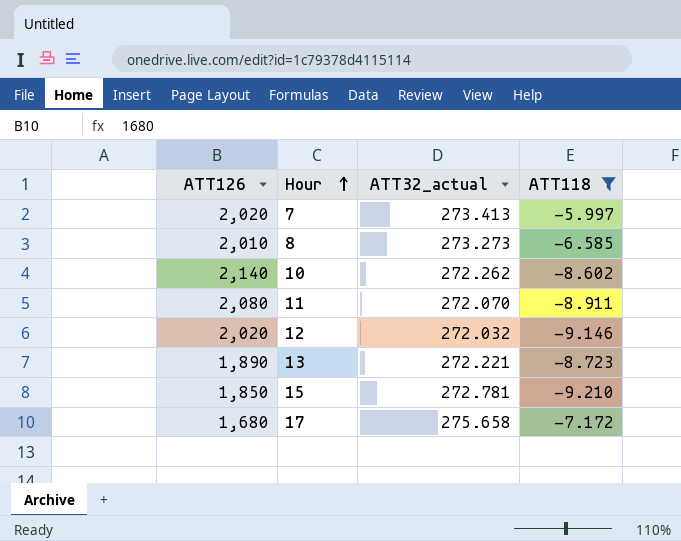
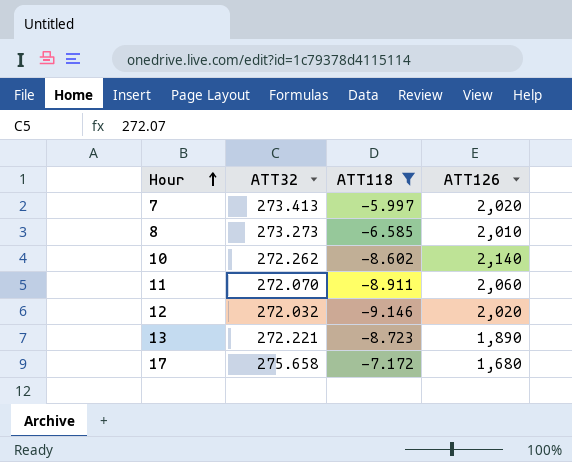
column name: ATT32_actual -> ATT32
column ATT126 | position: 1 -> 4
row 15: 1,850 | 272.781 | -9.210 -> none
11 | ATT126: 2,080 -> 2,060

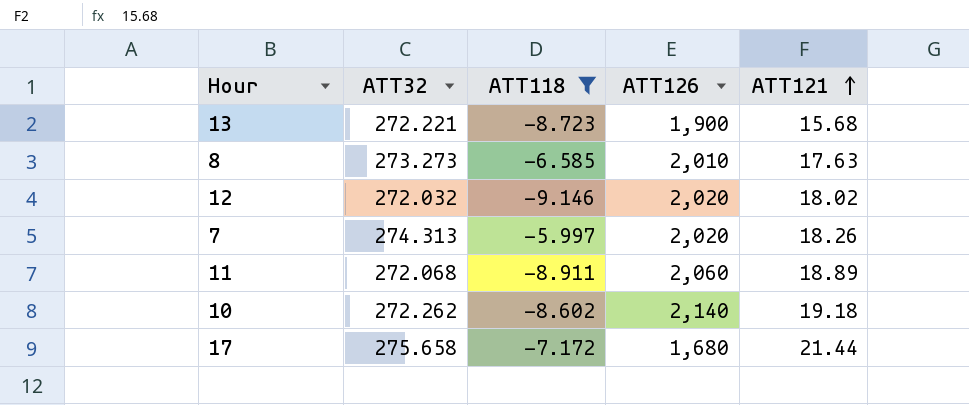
row order: Hour ascending -> ATT121 ascending
column ATT121 | position: none -> 5
13 | ATT126: 1,890 -> 1,900
7 | ATT32: 273.413 -> 274.313
11 | ATT32: 272.070 -> 272.068

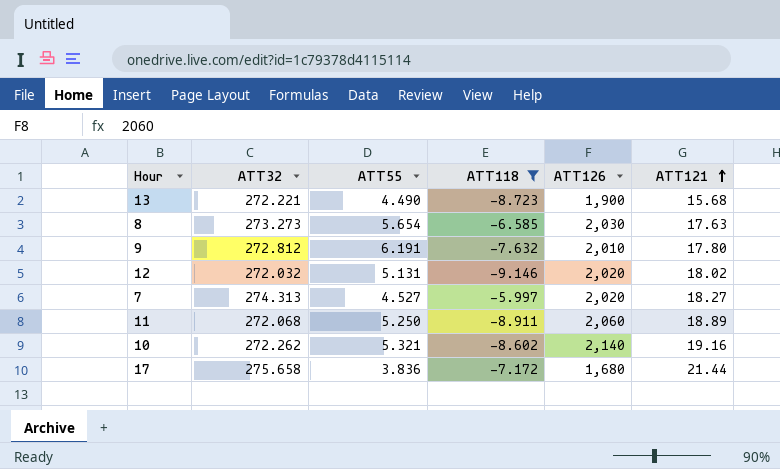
column ATT55 | position: none -> 3
8 | ATT126: 2,010 -> 2,030
row 9: none -> 272.812 | 6.191 | -7.632 | 2,010 | 17.80
7 | ATT121: 18.26 -> 18.27
10 | ATT121: 19.18 -> 19.16

